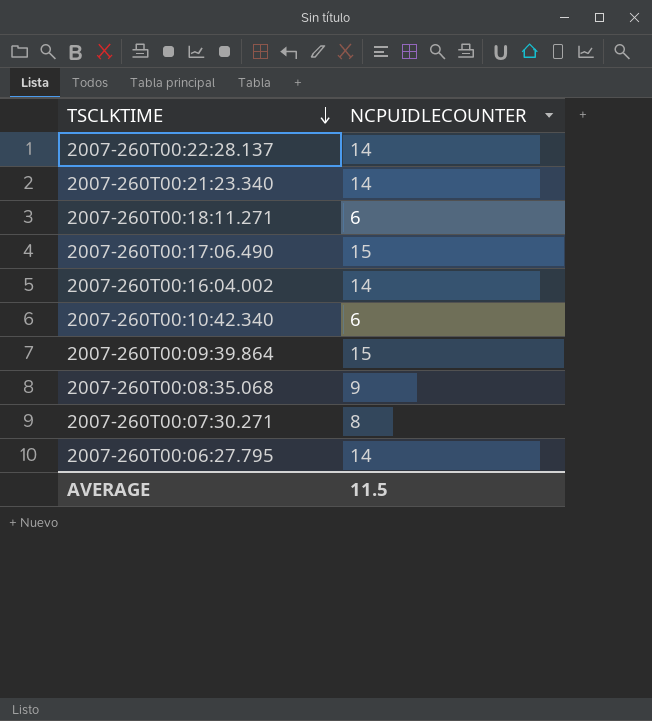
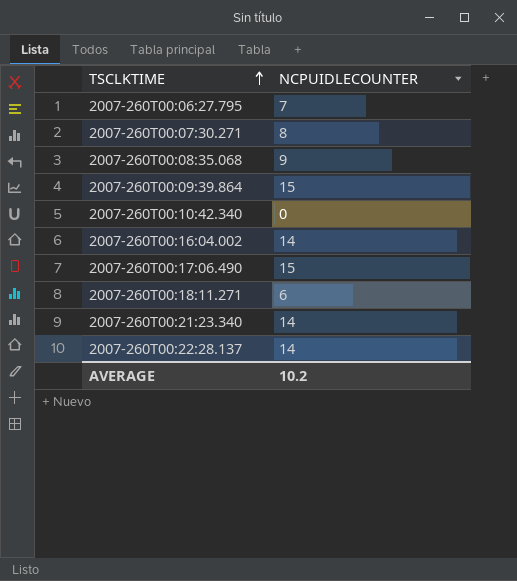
row order: TSCLKTIME descending -> TSCLKTIME ascending
2007-260T00:06:27.795 | NCPUIDLECOUNTER: 14 -> 7
2007-260T00:10:42.340 | NCPUIDLECOUNTER: 6 -> 0
AVERAGE | NCPUIDLECOUNTER: 11.5 -> 10.2

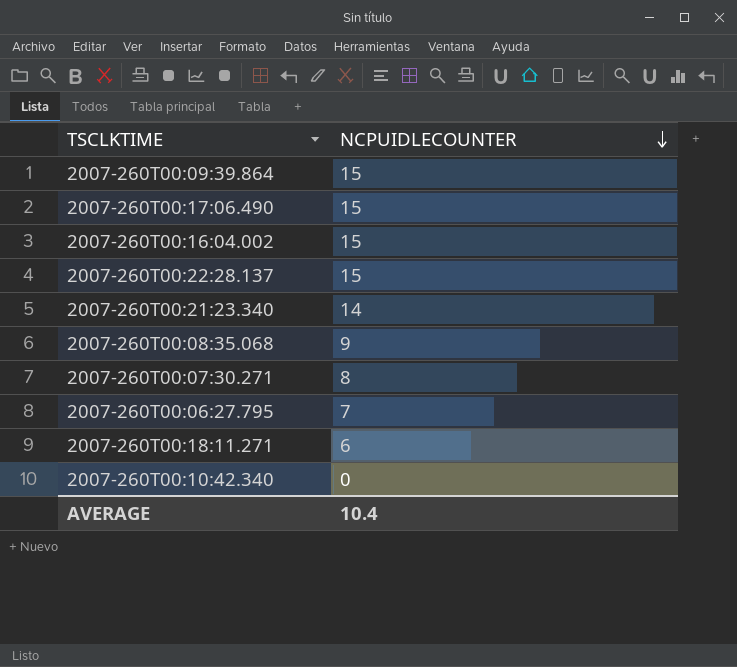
row order: TSCLKTIME ascending -> NCPUIDLECOUNTER descending
2007-260T00:16:04.002 | NCPUIDLECOUNTER: 14 -> 15
2007-260T00:22:28.137 | NCPUIDLECOUNTER: 14 -> 15
AVERAGE | NCPUIDLECOUNTER: 10.2 -> 10.4

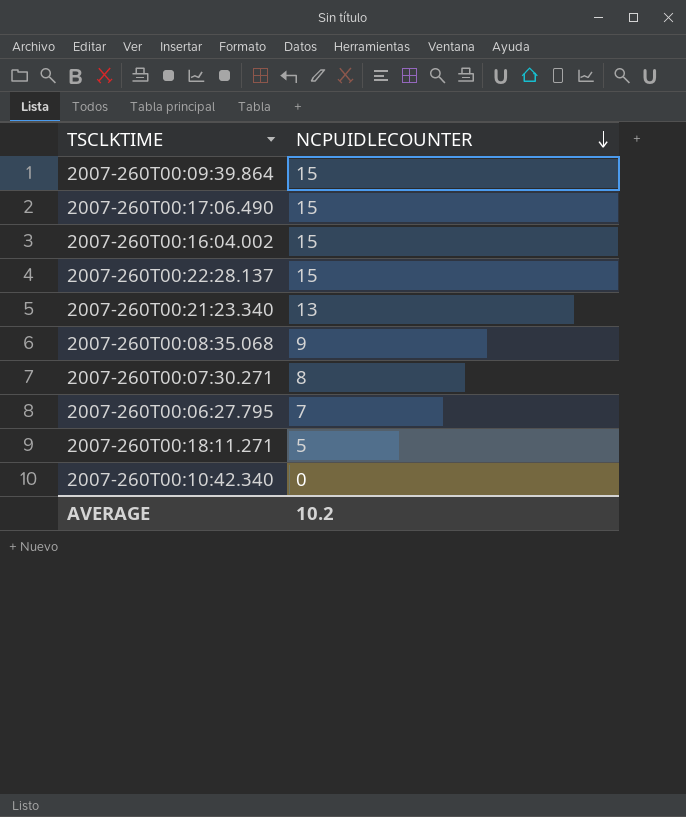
2007-260T00:21:23.340 | NCPUIDLECOUNTER: 14 -> 13
2007-260T00:18:11.271 | NCPUIDLECOUNTER: 6 -> 5
AVERAGE | NCPUIDLECOUNTER: 10.4 -> 10.2

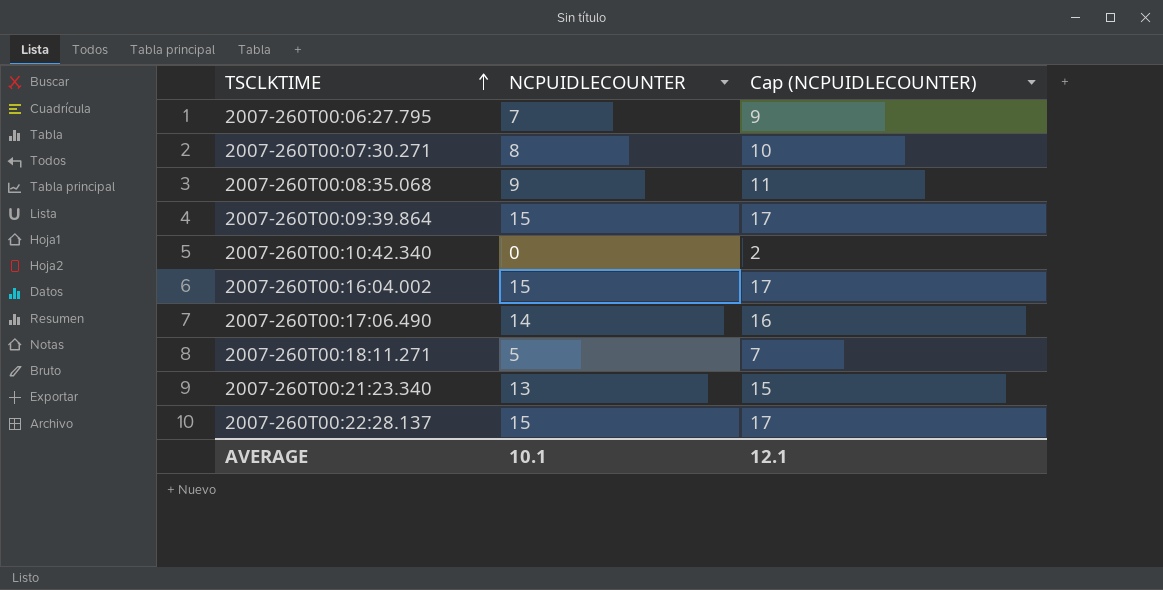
row order: NCPUIDLECOUNTER descending -> TSCLKTIME ascending
column Cap (NCPUIDLECOUNTER) | formula: none -> [NCPUIDLECOUNTER] + 2
2007-260T00:17:06.490 | NCPUIDLECOUNTER: 15 -> 14
AVERAGE | NCPUIDLECOUNTER: 10.2 -> 10.1

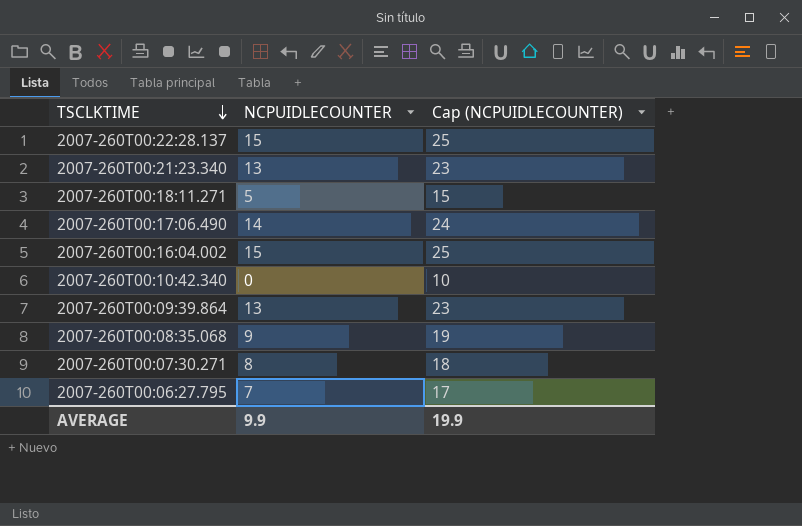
row order: TSCLKTIME ascending -> TSCLKTIME descending
column Cap (NCPUIDLECOUNTER) | formula: [NCPUIDLECOUNTER] + 2 -> [NCPUIDLECOUNTER] + 10
2007-260T00:09:39.864 | NCPUIDLECOUNTER: 15 -> 13
AVERAGE | NCPUIDLECOUNTER: 10.1 -> 9.9
AVERAGE | Cap (NCPUIDLECOUNTER): 12.1 -> 19.9

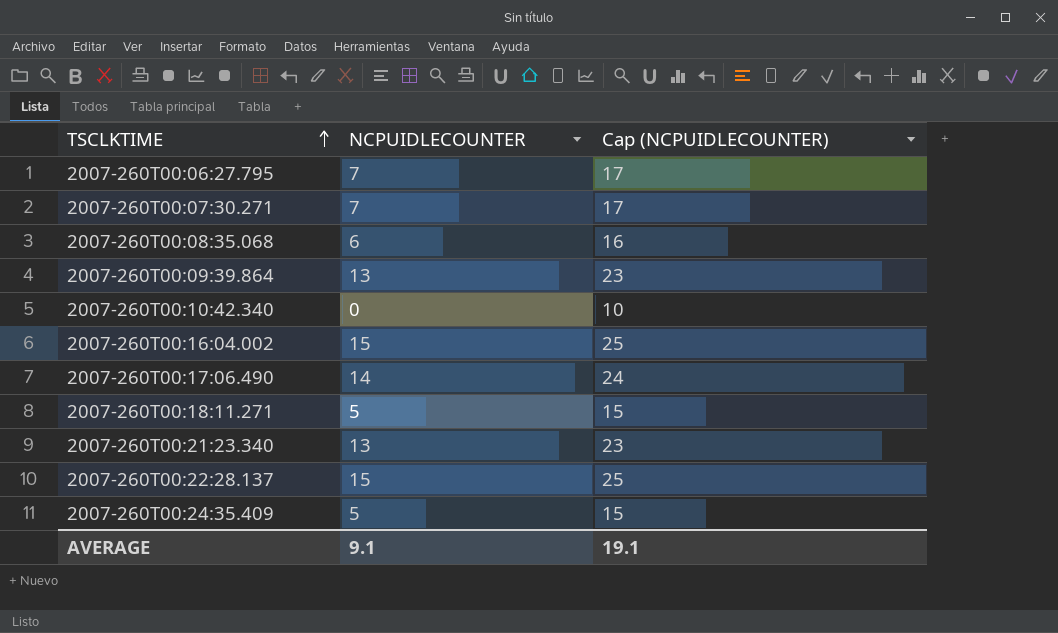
row order: TSCLKTIME descending -> TSCLKTIME ascending
2007-260T00:07:30.271 | NCPUIDLECOUNTER: 8 -> 7
2007-260T00:07:30.271 | Cap (NCPUIDLECOUNTER): 18 -> 17
2007-260T00:08:35.068 | NCPUIDLECOUNTER: 9 -> 6
2007-260T00:08:35.068 | Cap (NCPUIDLECOUNTER): 19 -> 16
row 2007-260T00:24:35.409: none -> 5 | 15
AVERAGE | NCPUIDLECOUNTER: 9.9 -> 9.1
AVERAGE | Cap (NCPUIDLECOUNTER): 19.9 -> 19.1

